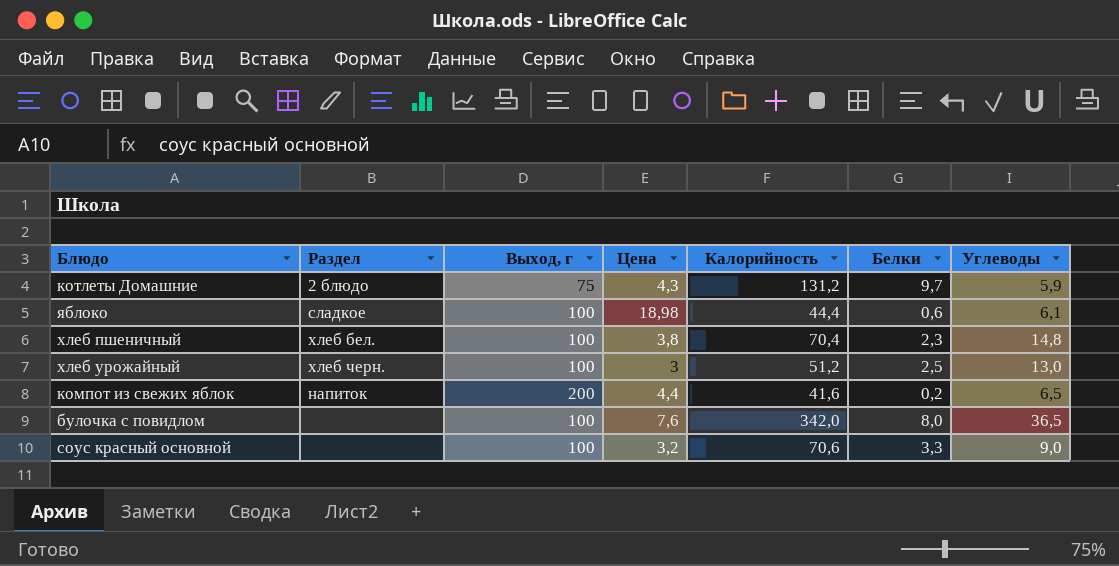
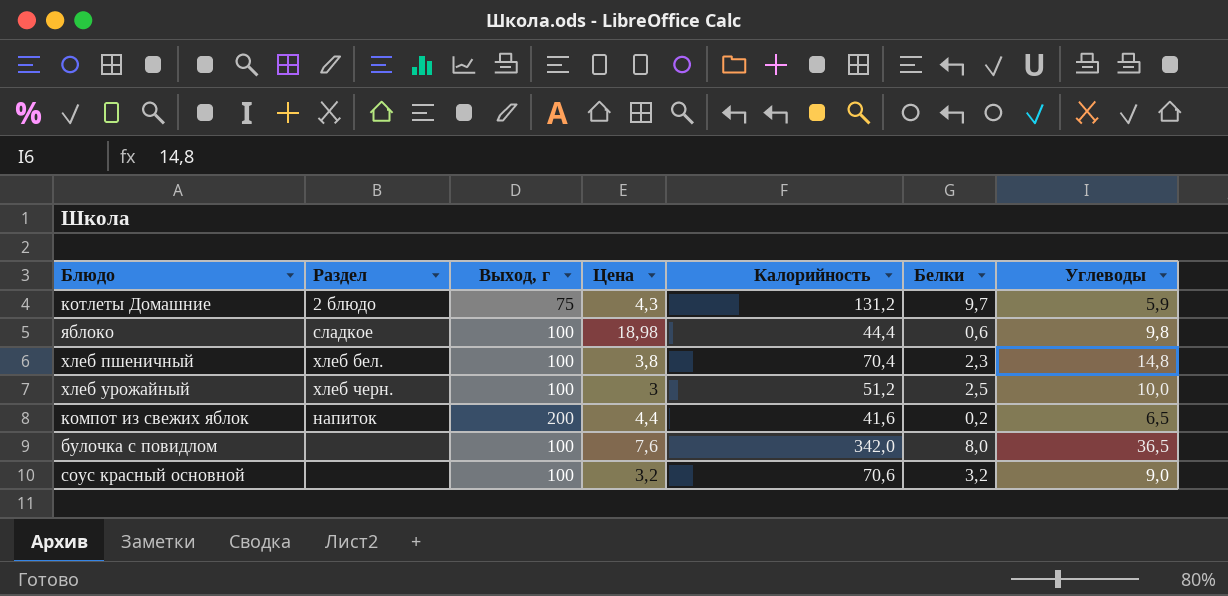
яблоко | Углеводы: 6,1 -> 9,8
хлеб урожайный | Углеводы: 13,0 -> 10,0
соус красный основной | Белки: 3,3 -> 3,2

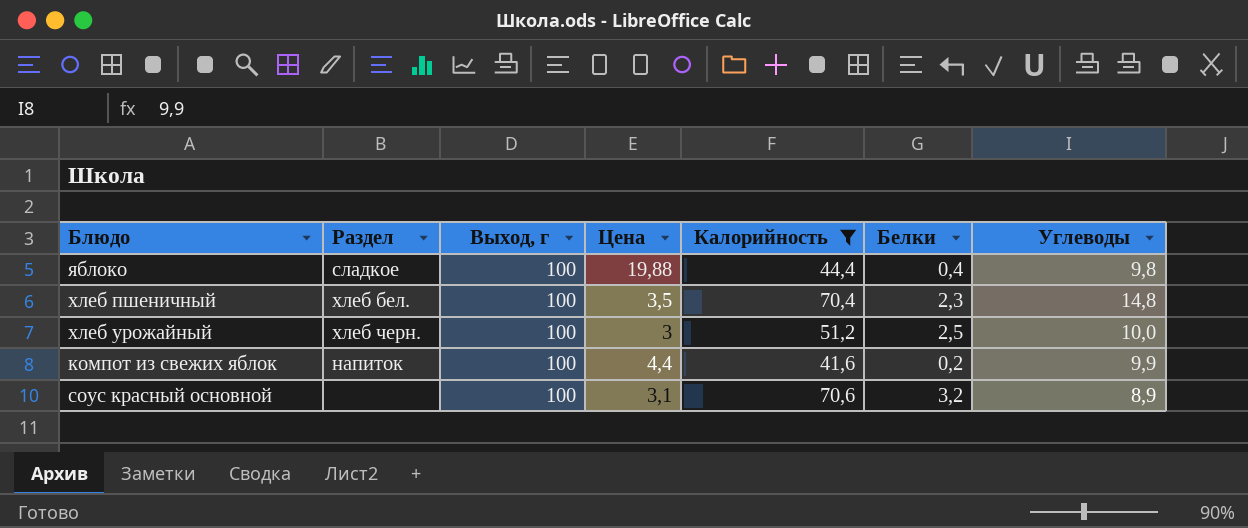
filter: none -> Калорийность <= 70,6
яблоко | Цена: 18,98 -> 19,88
яблоко | Белки: 0,6 -> 0,4
хлеб пшеничный | Цена: 3,8 -> 3,5
компот из свежих яблок | Выход, г: 200 -> 100
компот из свежих яблок | Углеводы: 6,5 -> 9,9
соус красный основной | Цена: 3,2 -> 3,1
соус красный основной | Углеводы: 9,0 -> 8,9

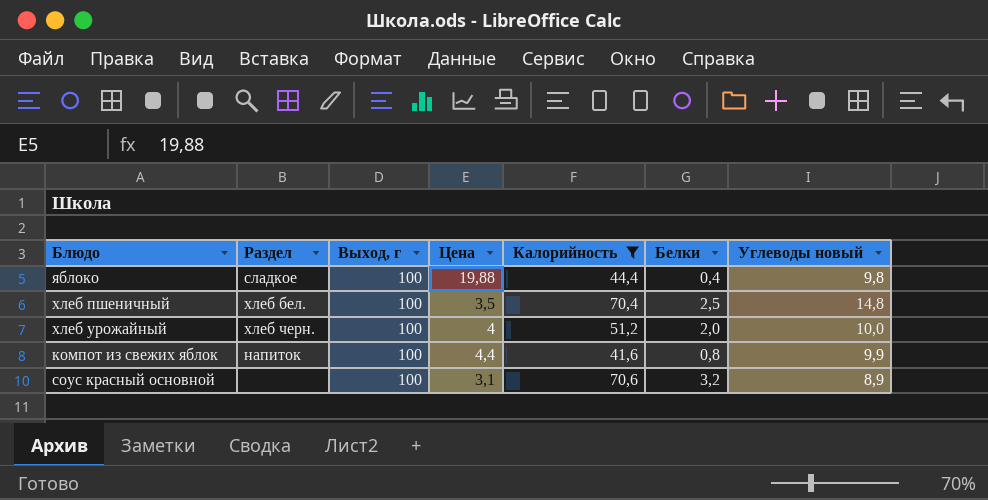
column name: Углеводы -> Углеводы новый
хлеб пшеничный | Белки: 2,3 -> 2,5
хлеб урожайный | Цена: 3 -> 4
хлеб урожайный | Белки: 2,5 -> 2,0
компот из свежих яблок | Белки: 0,2 -> 0,8

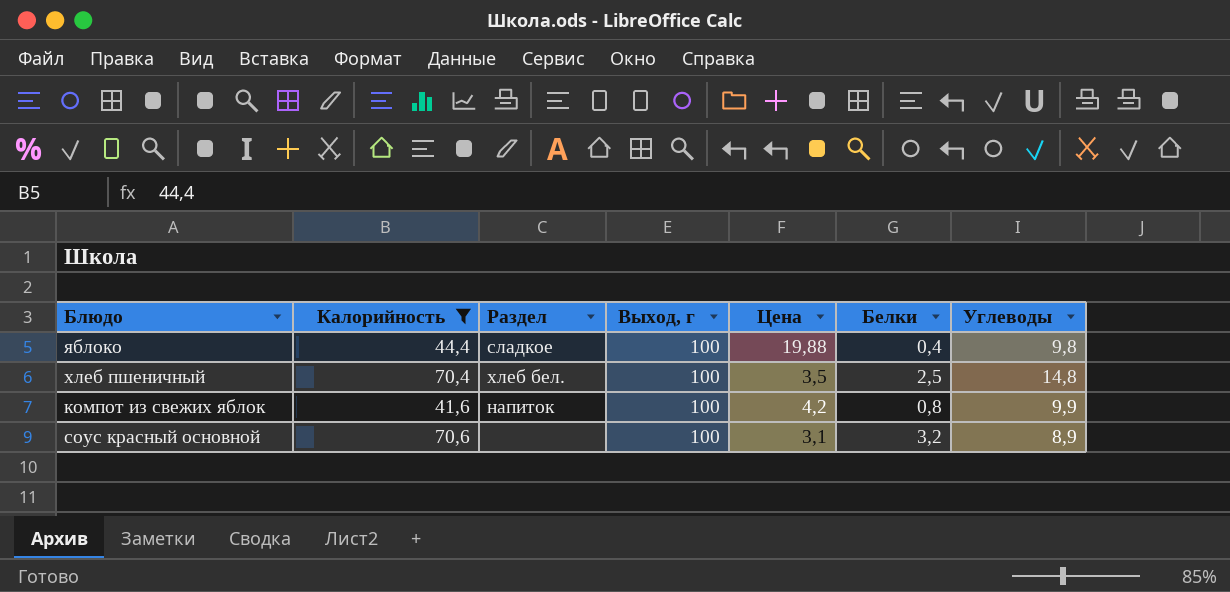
column Калорийность | position: 5 -> 2
column name: Углеводы новый -> Углеводы
row хлеб урожайный: хлеб черн. | 100 | 4 | 51,2 | 2,0 | 10,0 -> none
компот из свежих яблок | Цена: 4,4 -> 4,2

